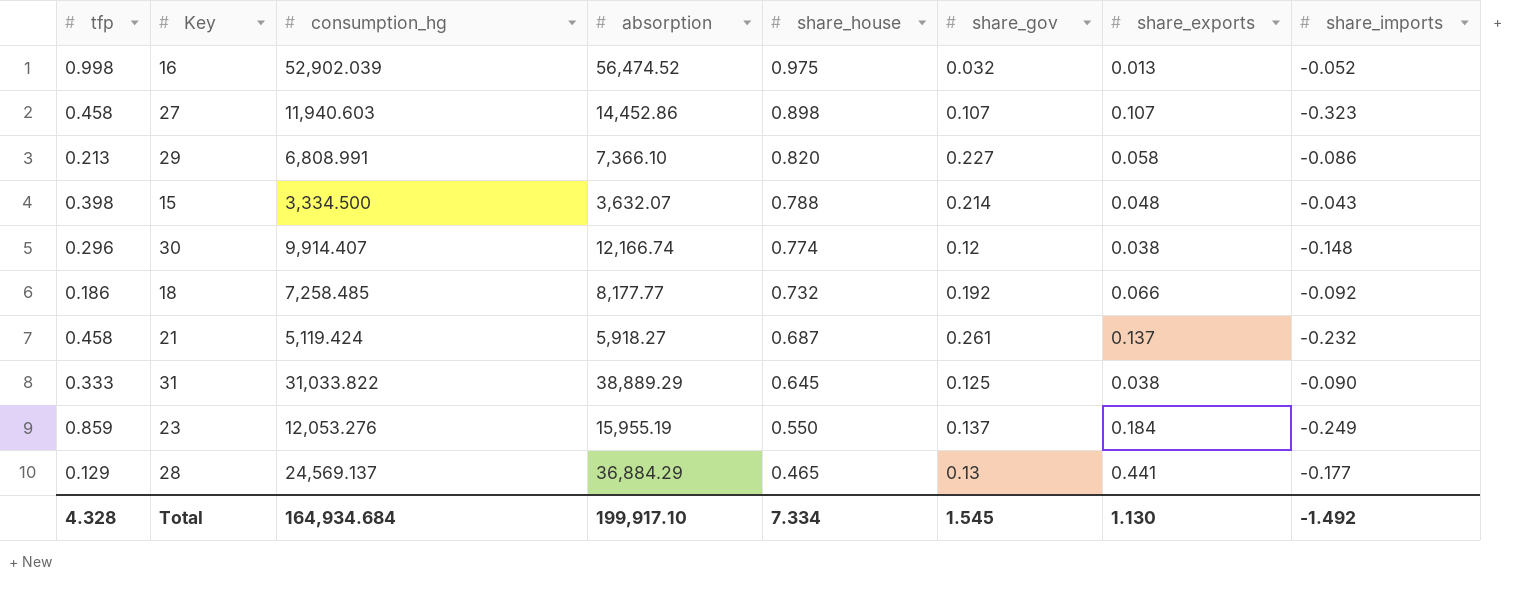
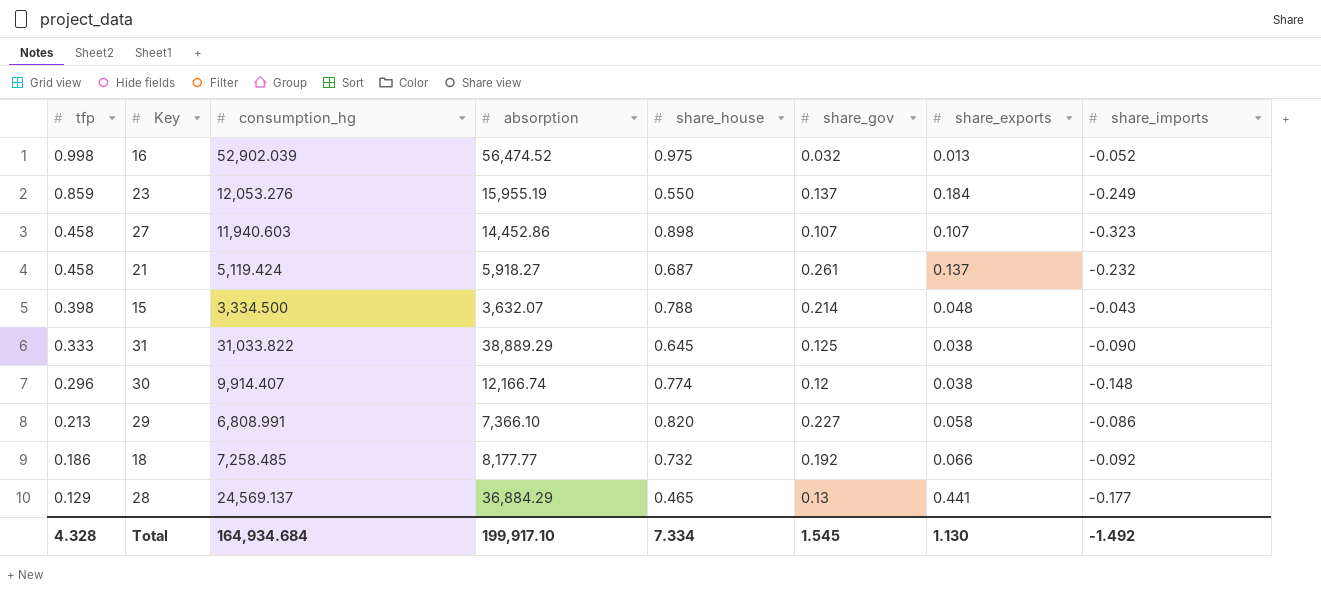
row order: share_house descending -> tfp descending

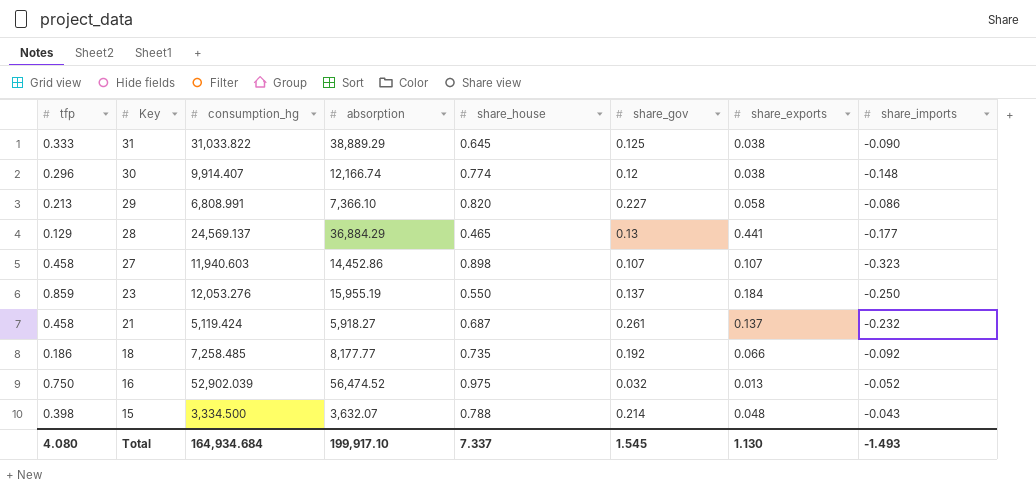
row order: tfp descending -> Key descending
23 | share_imports: -0.249 -> -0.250
18 | share_house: 0.732 -> 0.735
16 | tfp: 0.998 -> 0.750
Total | tfp: 4.328 -> 4.080
Total | share_house: 7.334 -> 7.337
Total | share_imports: -1.492 -> -1.493

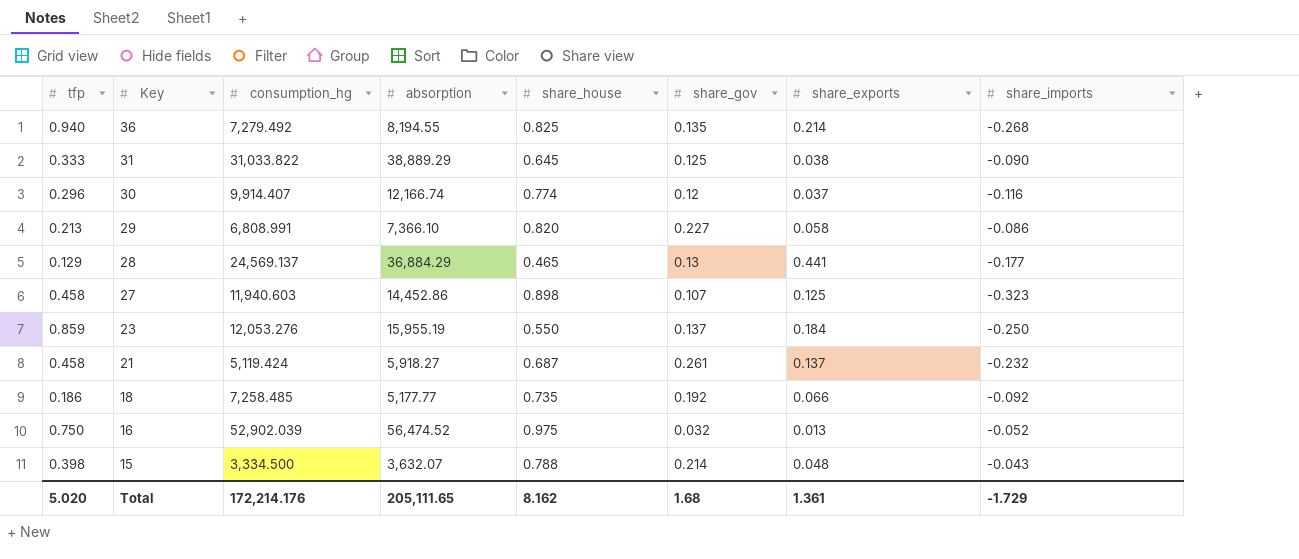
row 36: none -> 0.940 | 7,279.492 | 8,194.55 | 0.825 | 0.135 | 0.214 | -0.268
30 | share_exports: 0.038 -> 0.037
30 | share_imports: -0.148 -> -0.116
27 | share_exports: 0.107 -> 0.125
18 | absorption: 8,177.77 -> 5,177.77
Total | tfp: 4.080 -> 5.020
Total | consumption_hg: 164,934.684 -> 172,214.176
Total | absorption: 199,917.10 -> 205,111.65
Total | share_house: 7.337 -> 8.162
Total | share_gov: 1.545 -> 1.68
Total | share_exports: 1.130 -> 1.361
Total | share_imports: -1.493 -> -1.729

